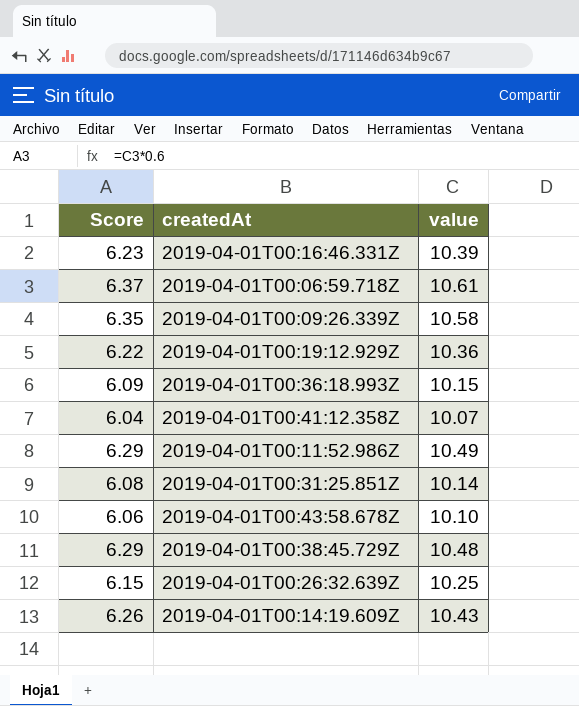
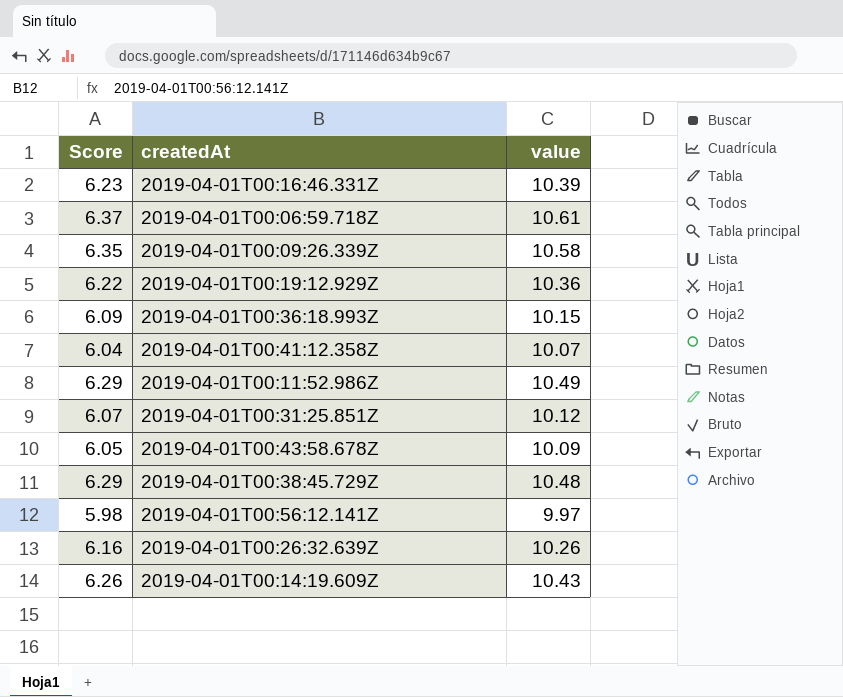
2019-04-01T00:31:25.851Z | Score: 6.08 -> 6.07
2019-04-01T00:31:25.851Z | value: 10.14 -> 10.12
2019-04-01T00:43:58.678Z | Score: 6.06 -> 6.05
2019-04-01T00:43:58.678Z | value: 10.10 -> 10.09
row 2019-04-01T00:56:12.141Z: none -> 5.98 | 9.97
2019-04-01T00:26:32.639Z | Score: 6.15 -> 6.16
2019-04-01T00:26:32.639Z | value: 10.25 -> 10.26

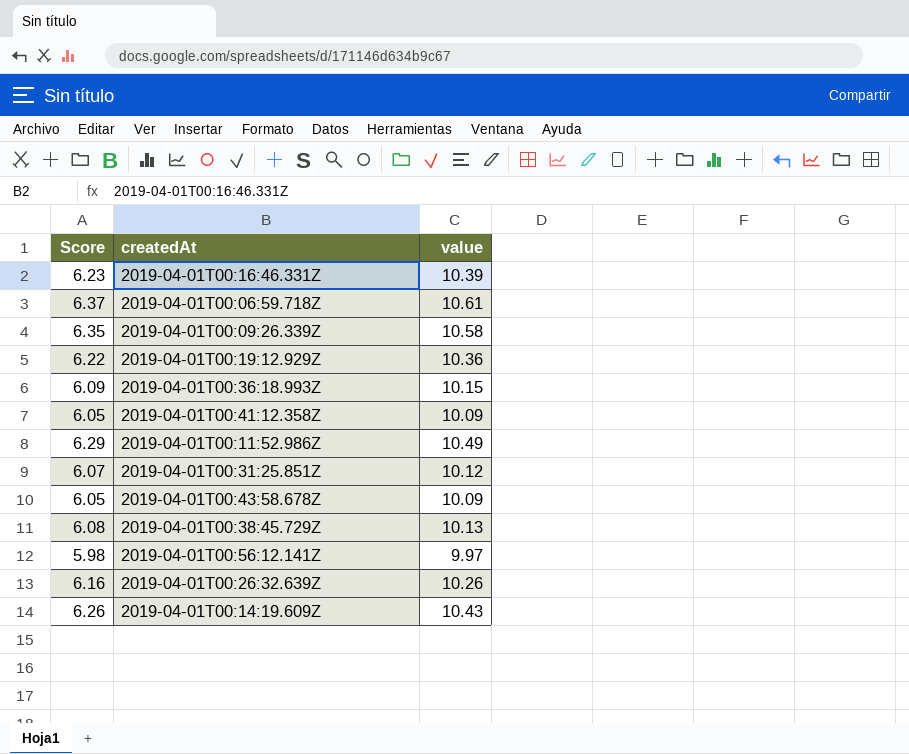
2019-04-01T00:41:12.358Z | Score: 6.04 -> 6.05
2019-04-01T00:41:12.358Z | value: 10.07 -> 10.09
2019-04-01T00:38:45.729Z | Score: 6.29 -> 6.08
2019-04-01T00:38:45.729Z | value: 10.48 -> 10.13

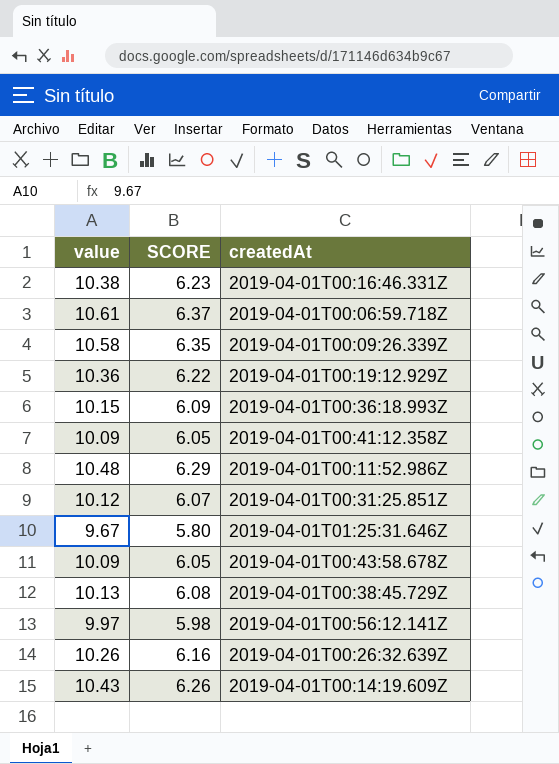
column value | position: 3 -> 1
column name: Score -> SCORE
2019-04-01T00:16:46.331Z | value: 10.39 -> 10.38
2019-04-01T00:11:52.986Z | value: 10.49 -> 10.48
row 2019-04-01T01:25:31.646Z: none -> 9.67 | 5.80

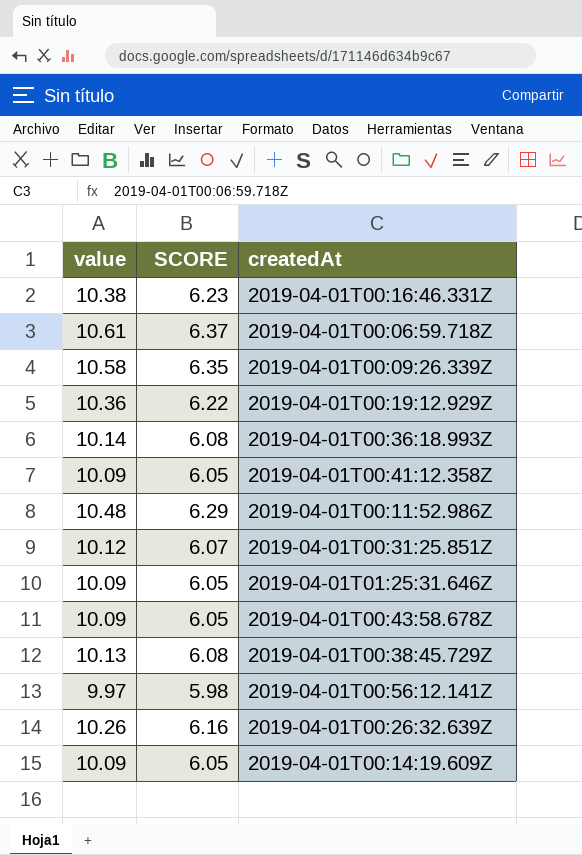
2019-04-01T00:36:18.993Z | value: 10.15 -> 10.14
2019-04-01T00:36:18.993Z | SCORE: 6.09 -> 6.08
2019-04-01T01:25:31.646Z | value: 9.67 -> 10.09
2019-04-01T01:25:31.646Z | SCORE: 5.80 -> 6.05
2019-04-01T00:14:19.609Z | value: 10.43 -> 10.09
2019-04-01T00:14:19.609Z | SCORE: 6.26 -> 6.05

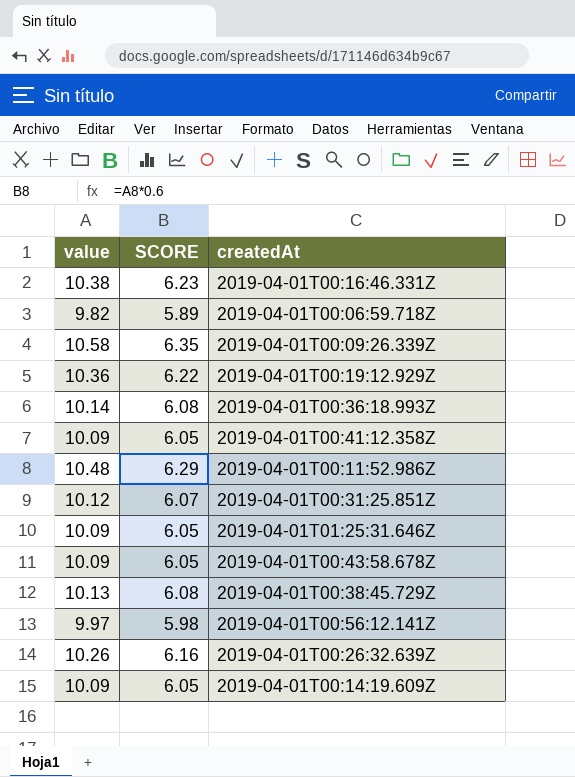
2019-04-01T00:06:59.718Z | value: 10.61 -> 9.82
2019-04-01T00:06:59.718Z | SCORE: 6.37 -> 5.89

